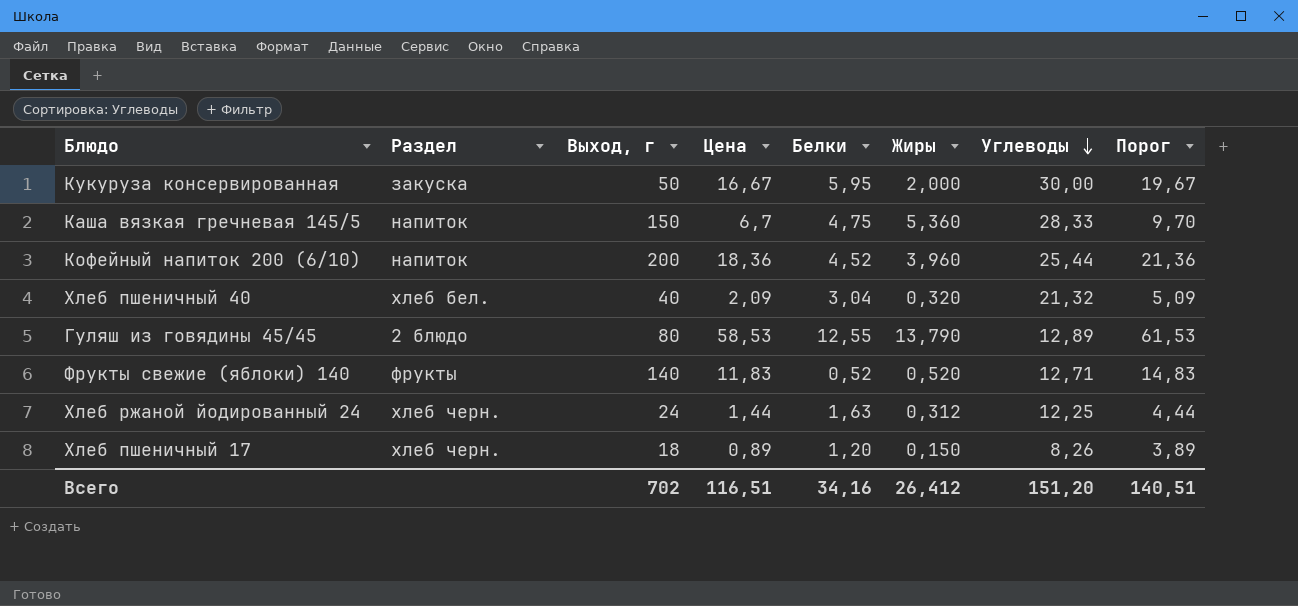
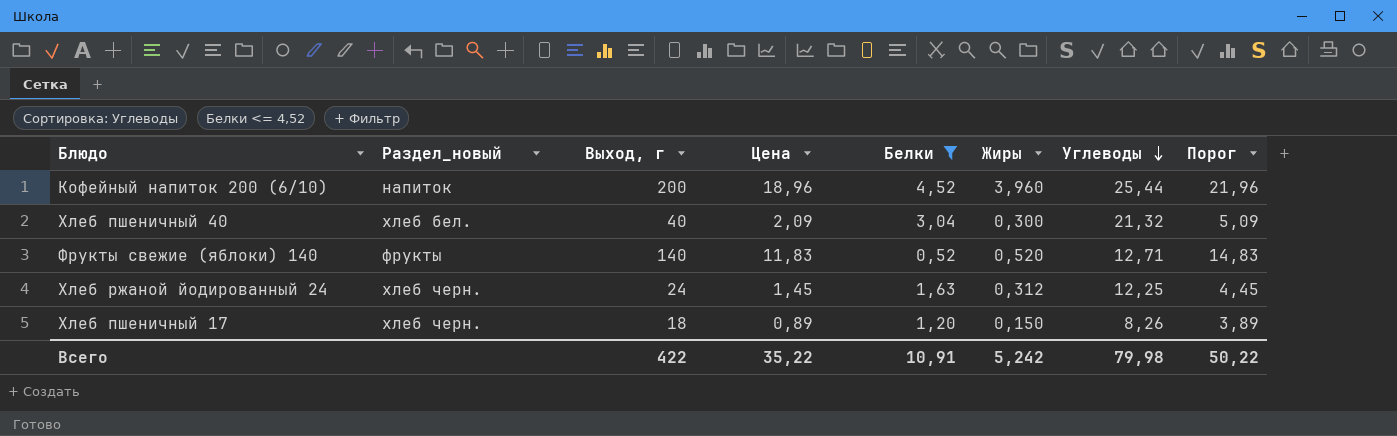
filter: none -> Белки <= 4,52
column name: Раздел -> Раздел_новый
Кофейный напиток 200 (6/10) | Цена: 18,36 -> 18,96
Кофейный напиток 200 (6/10) | Порог: 21,36 -> 21,96
Хлеб пшеничный 40 | Жиры: 0,320 -> 0,300
Хлеб ржаной йодированный 24 | Цена: 1,44 -> 1,45
Хлеб ржаной йодированный 24 | Порог: 4,44 -> 4,45
Всего | Выход, г: 702 -> 422
Всего | Цена: 116,51 -> 35,22
Всего | Белки: 34,16 -> 10,91
Всего | Жиры: 26,412 -> 5,242
Всего | Углеводы: 151,20 -> 79,98
Всего | Порог: 140,51 -> 50,22

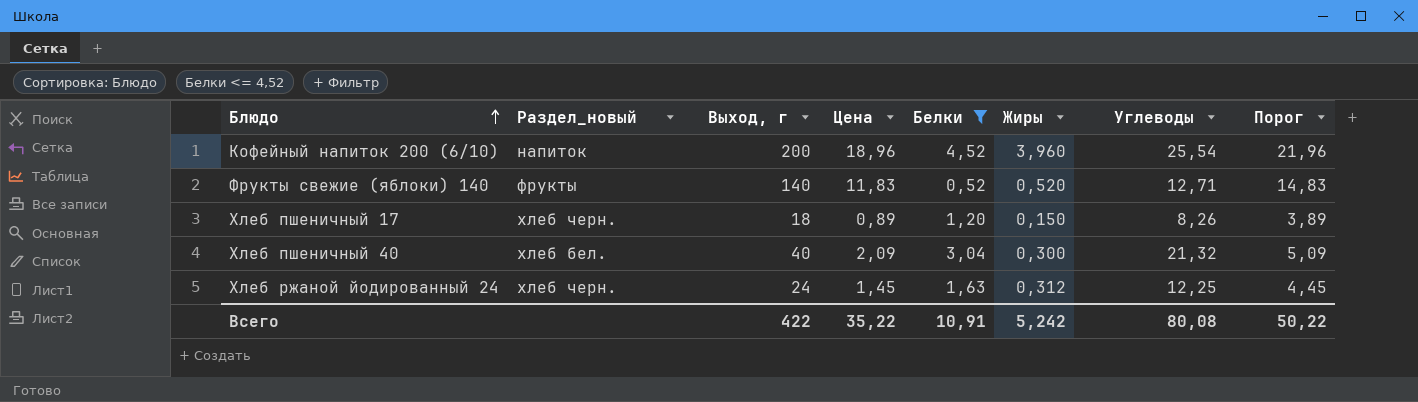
row order: Углеводы descending -> Блюдо ascending
Кофейный напиток 200 (6/10) | Углеводы: 25,44 -> 25,54
Всего | Углеводы: 79,98 -> 80,08

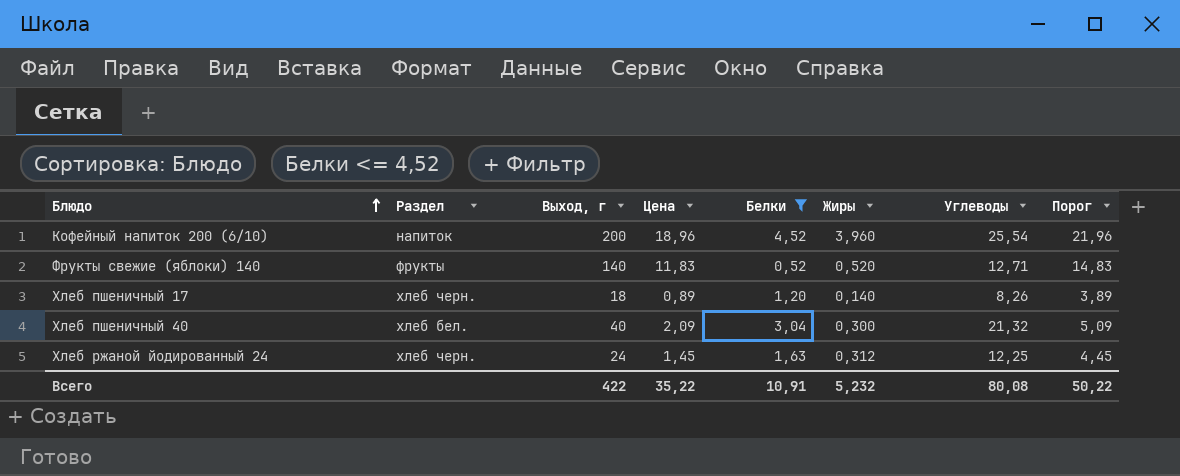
column name: Раздел_новый -> Раздел
Хлеб пшеничный 17 | Жиры: 0,150 -> 0,140
Всего | Жиры: 5,242 -> 5,232

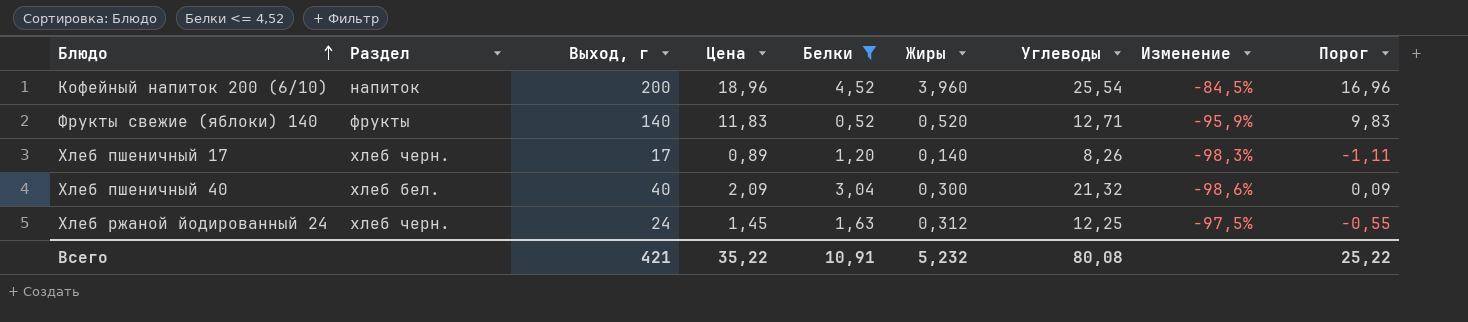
column Изменение | formula: none -> ([Жиры] - [Углеводы]) / [Углеводы]
column Порог | formula: [Цена] + 3 -> [Цена] - 2
Хлеб пшеничный 17 | Выход, г: 18 -> 17
Всего | Выход, г: 422 -> 421
Всего | Порог: 50,22 -> 25,22

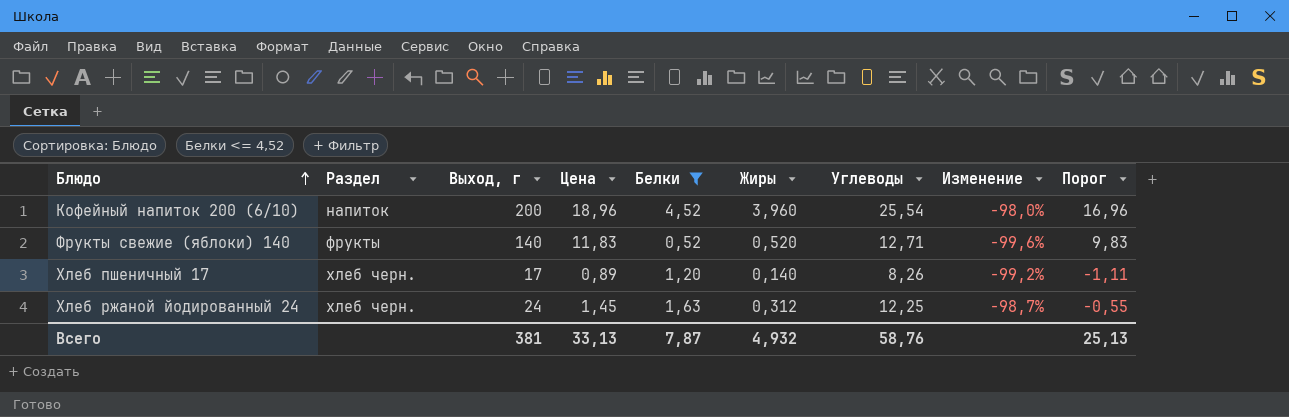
column Изменение | formula: ([Жиры] - [Углеводы]) / [Углеводы] -> ([Жиры] - [Выход, г]) / [Выход, г]
row Хлеб пшеничный 40: хлеб бел. | 40 | 2,09 | 3,04 | 0,300 | 21,32 | -98,6% | 0,09 -> none
Всего | Выход, г: 421 -> 381
Всего | Цена: 35,22 -> 33,13
Всего | Белки: 10,91 -> 7,87
Всего | Жиры: 5,232 -> 4,932
Всего | Углеводы: 80,08 -> 58,76
Всего | Порог: 25,22 -> 25,13

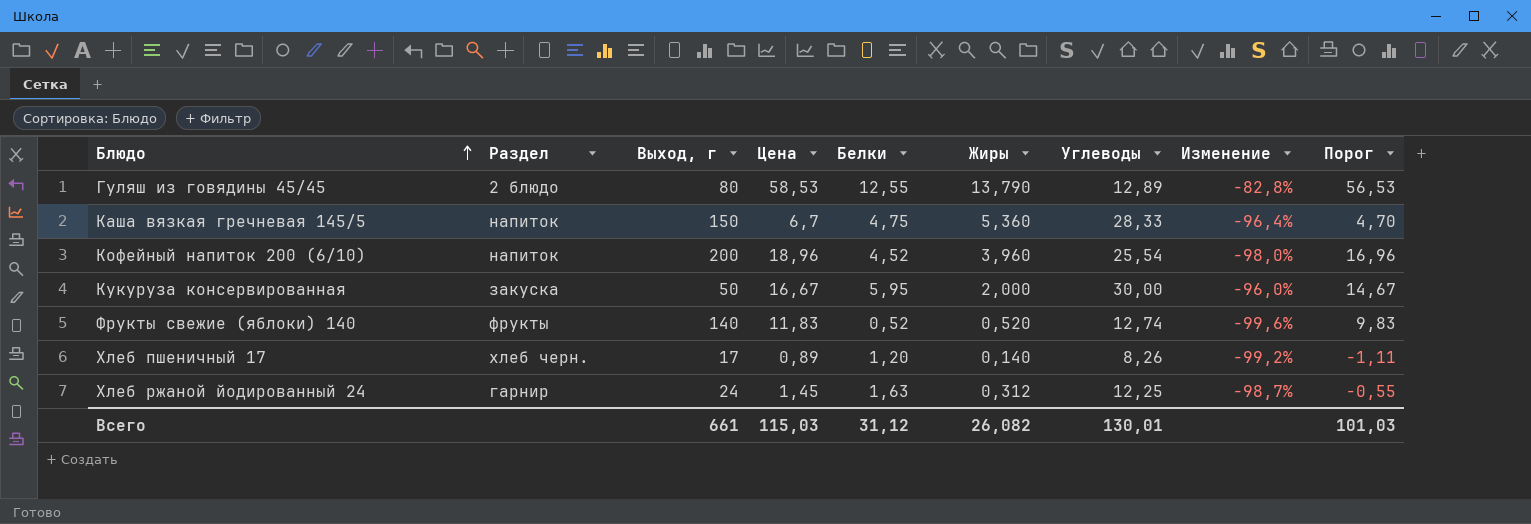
filter: Белки <= 4,52 -> none
Фрукты свежие (яблоки) 140 | Углеводы: 12,71 -> 12,74
Хлеб ржаной йодированный 24 | Раздел: хлеб черн. -> гарнир
Всего | Выход, г: 381 -> 661
Всего | Цена: 33,13 -> 115,03
Всего | Белки: 7,87 -> 31,12
Всего | Жиры: 4,932 -> 26,082
Всего | Углеводы: 58,76 -> 130,01
Всего | Порог: 25,13 -> 101,03

